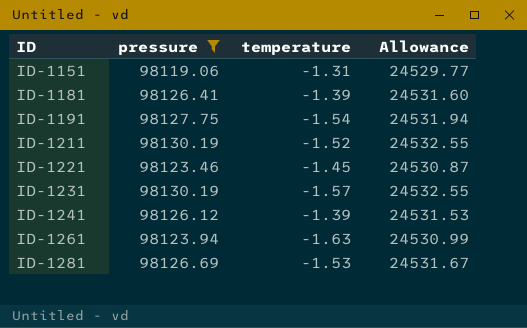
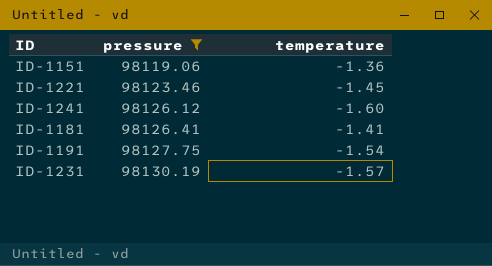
row order: ID ascending -> pressure ascending
column Allowance | formula: [pressure] * 0.25 -> none
row ID-1211: 98130.19 | -1.52 | 24532.55 -> none
row ID-1261: 98123.94 | -1.63 | 24530.99 -> none
row ID-1281: 98126.69 | -1.53 | 24531.67 -> none
ID-1151 | temperature: -1.31 -> -1.36
ID-1241 | temperature: -1.39 -> -1.60
ID-1181 | temperature: -1.39 -> -1.41

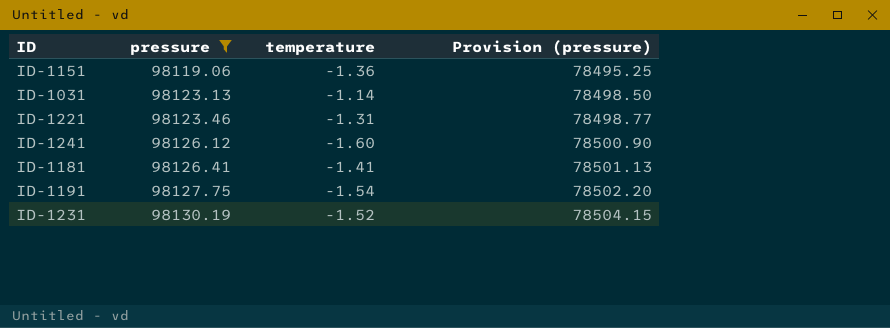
column Provision (pressure) | formula: none -> [pressure] * 0.8
row ID-1031: none -> 98123.13 | -1.14 | 78498.50
ID-1221 | temperature: -1.45 -> -1.31
ID-1231 | temperature: -1.57 -> -1.52

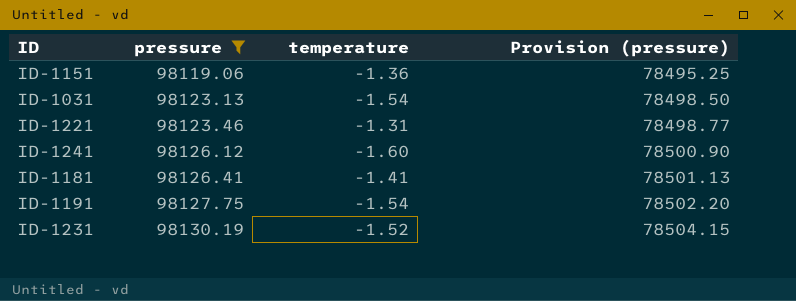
ID-1031 | temperature: -1.14 -> -1.54

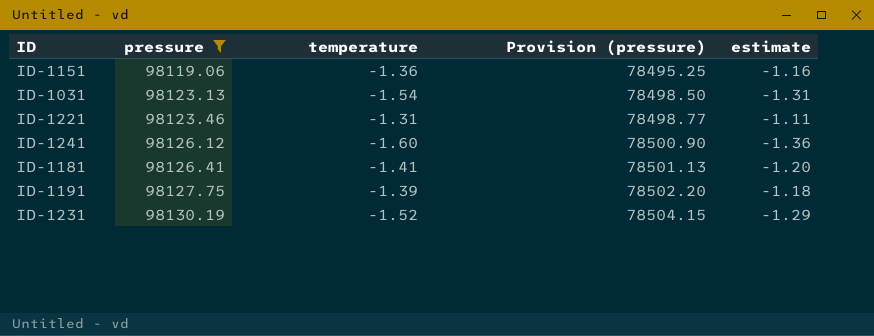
column estimate | formula: none -> [temperature] * 0.85
ID-1191 | temperature: -1.54 -> -1.39

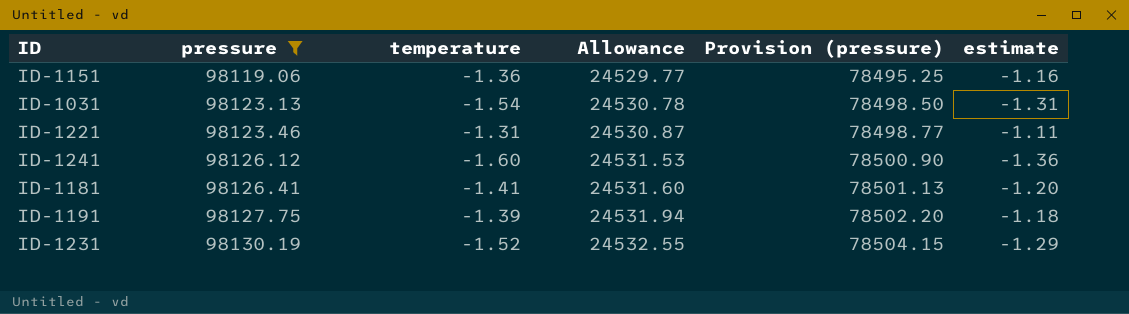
column Allowance | formula: none -> [pressure] * 0.25

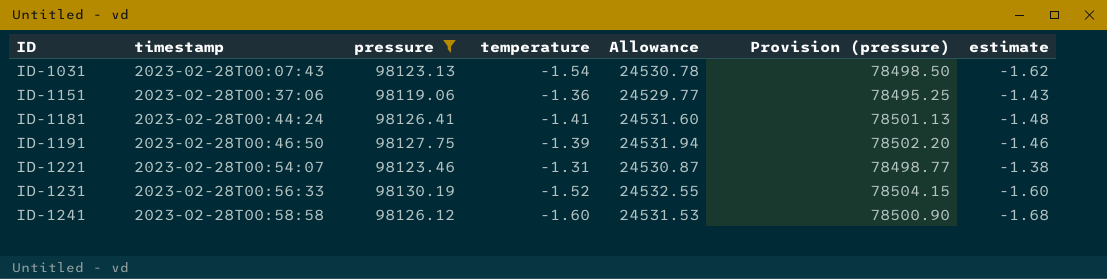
row order: pressure ascending -> ID ascending
column timestamp | position: none -> 2
column estimate | formula: [temperature] * 0.85 -> [temperature] * 1.05

